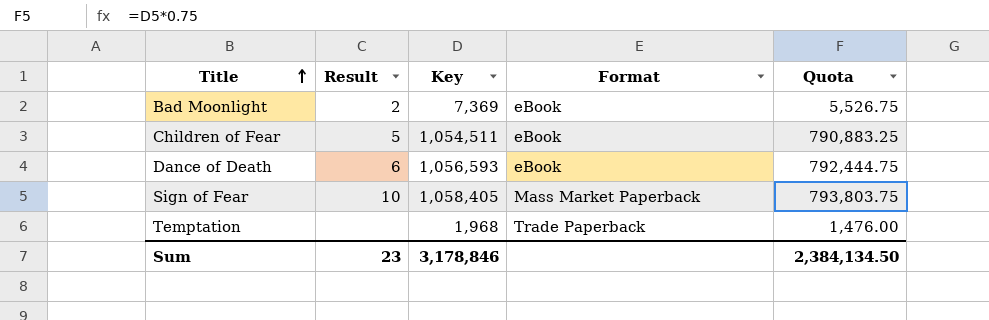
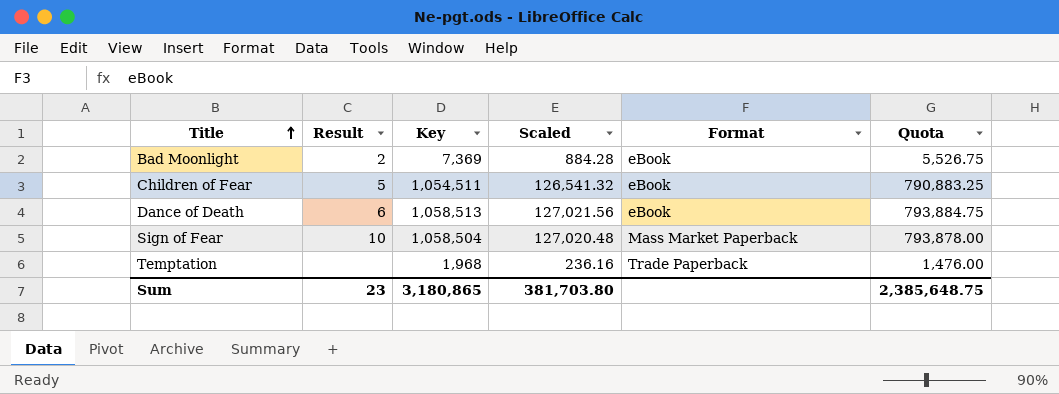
column Scaled | formula: none -> [Key] * 0.12
Dance of Death | Key: 1,056,593 -> 1,058,513
Dance of Death | Quota: 792,444.75 -> 793,884.75
Sign of Fear | Key: 1,058,405 -> 1,058,504
Sign of Fear | Quota: 793,803.75 -> 793,878.00
Sum | Key: 3,178,846 -> 3,180,865
Sum | Quota: 2,384,134.50 -> 2,385,648.75

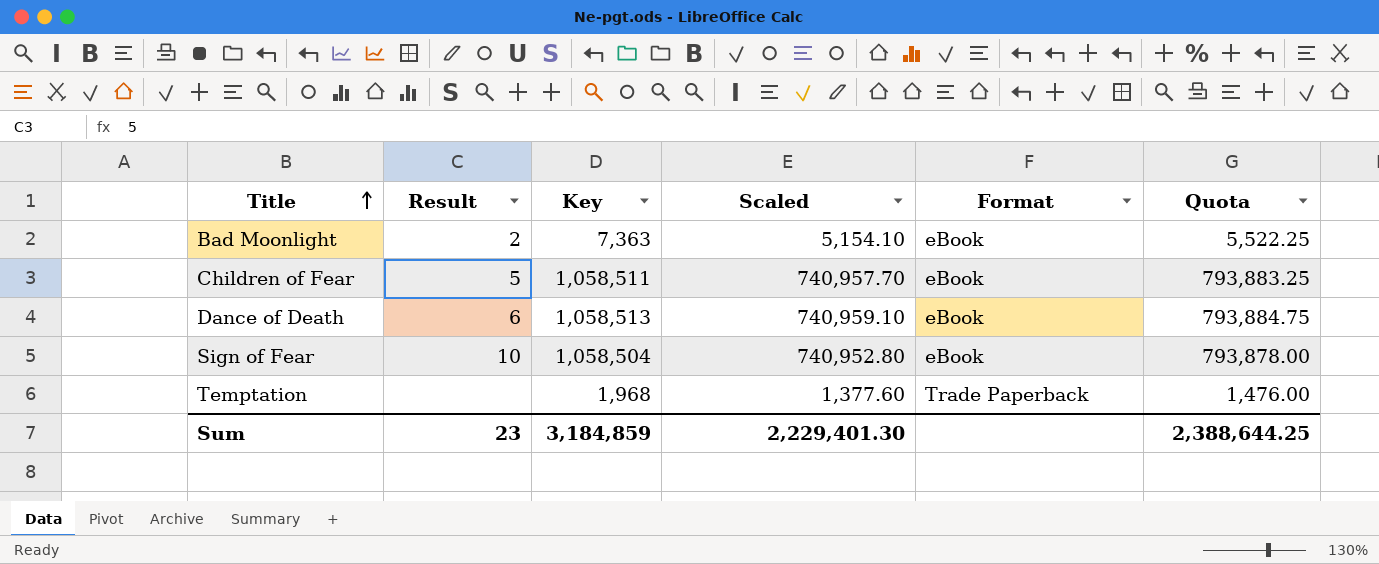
column Scaled | formula: [Key] * 0.12 -> [Key] * 0.7
Bad Moonlight | Key: 7,369 -> 7,363
Bad Moonlight | Quota: 5,526.75 -> 5,522.25
Children of Fear | Key: 1,054,511 -> 1,058,511
Children of Fear | Quota: 790,883.25 -> 793,883.25
Sign of Fear | Format: Mass Market Paperback -> eBook
Sum | Key: 3,180,865 -> 3,184,859
Sum | Scaled: 381,703.80 -> 2,229,401.30
Sum | Quota: 2,385,648.75 -> 2,388,644.25

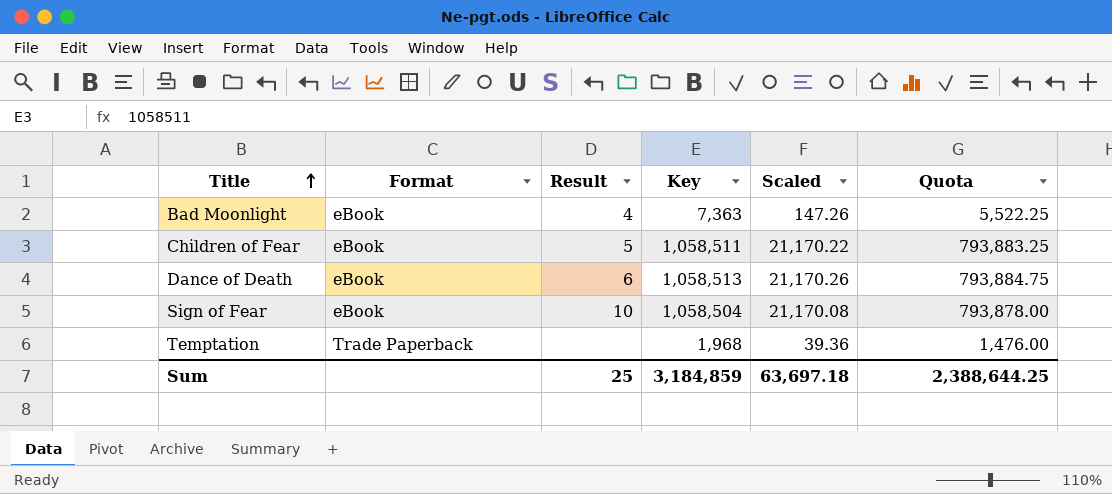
column Format | position: 5 -> 2
column Scaled | formula: [Key] * 0.7 -> [Key] * 0.02
Bad Moonlight | Result: 2 -> 4
Sum | Result: 23 -> 25
Sum | Scaled: 2,229,401.30 -> 63,697.18

